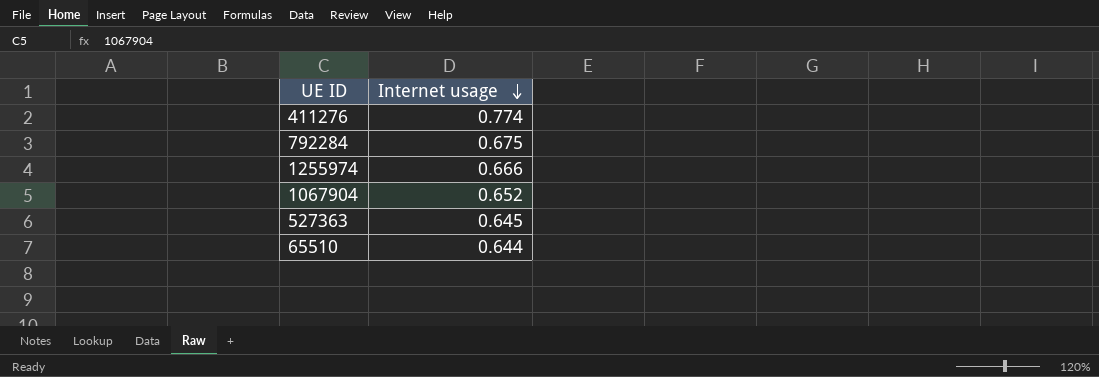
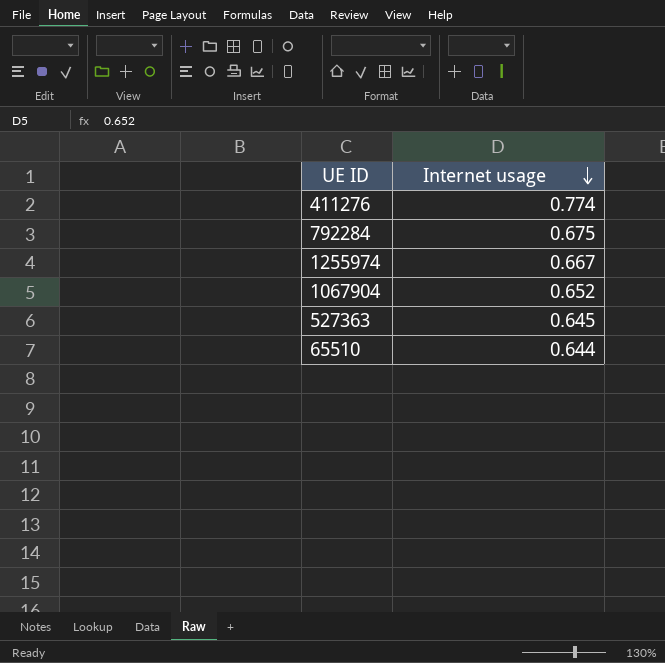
1255974 | Internet usage: 0.666 -> 0.667

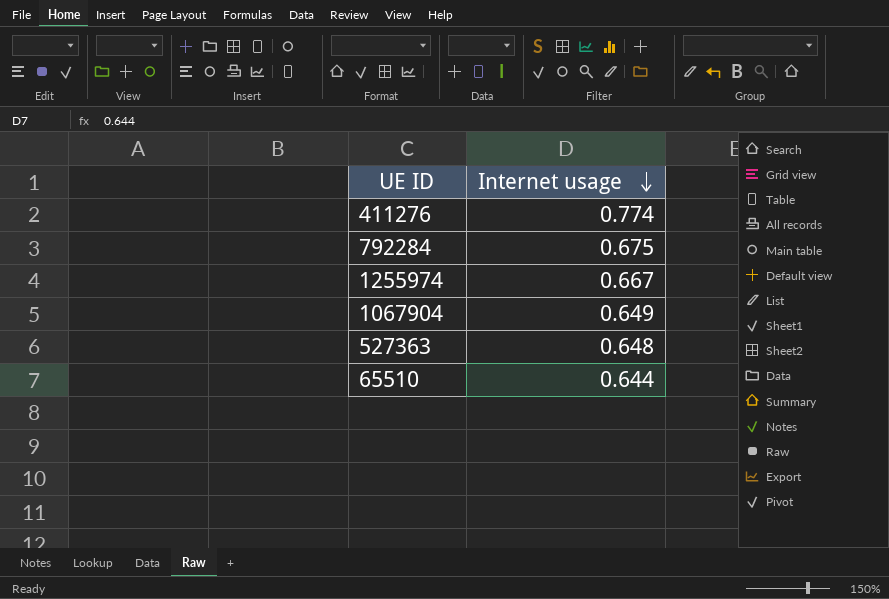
1067904 | Internet usage: 0.652 -> 0.649
527363 | Internet usage: 0.645 -> 0.648

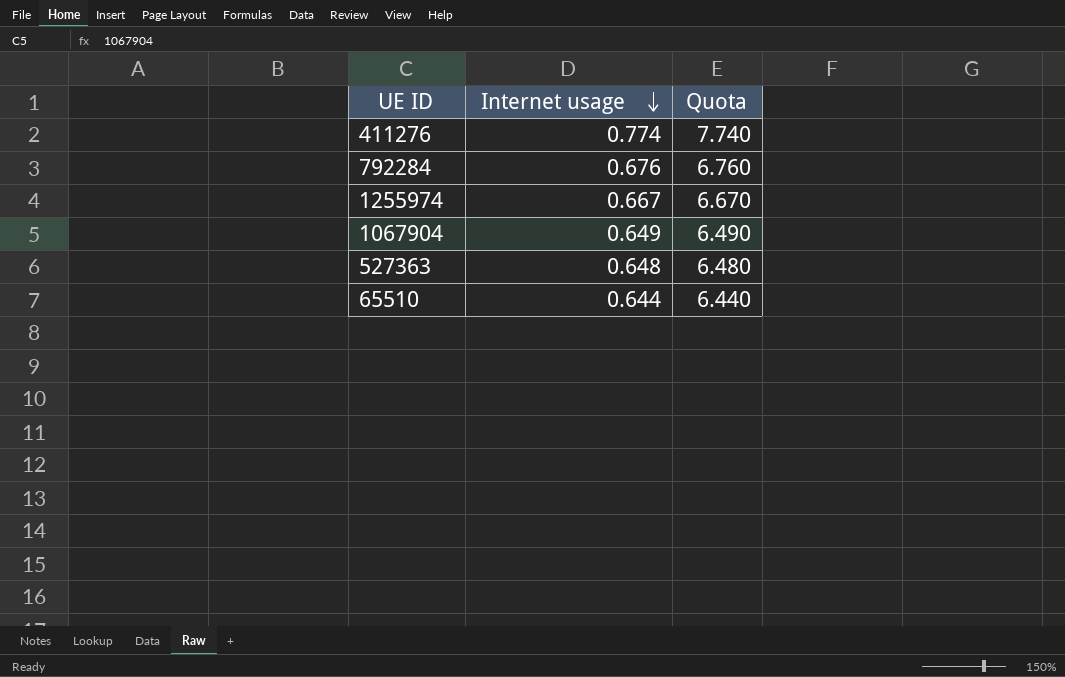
column Quota | formula: none -> [Internet usage] * 10
792284 | Internet usage: 0.675 -> 0.676

